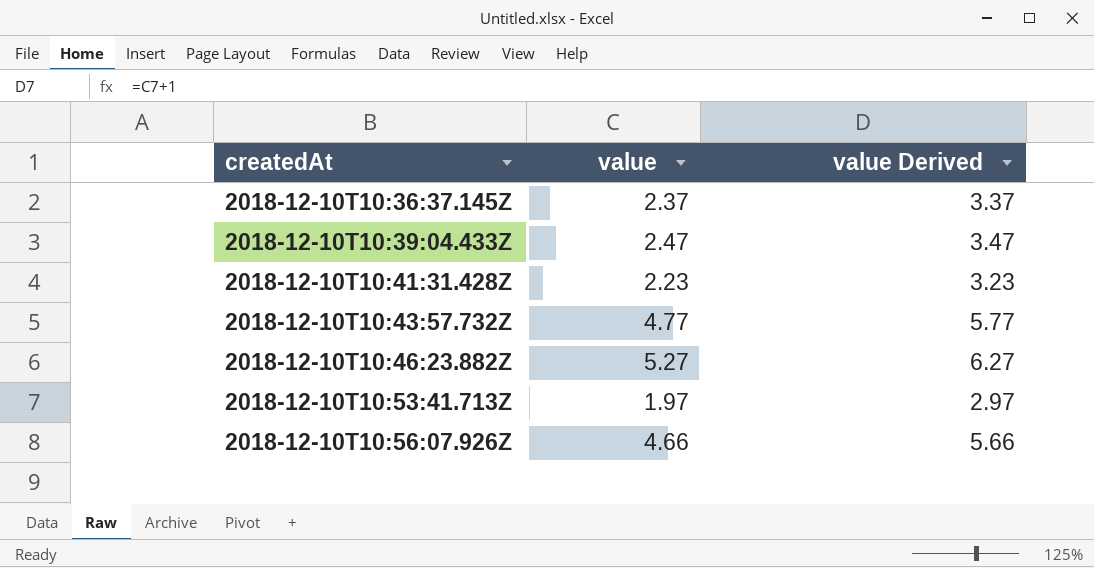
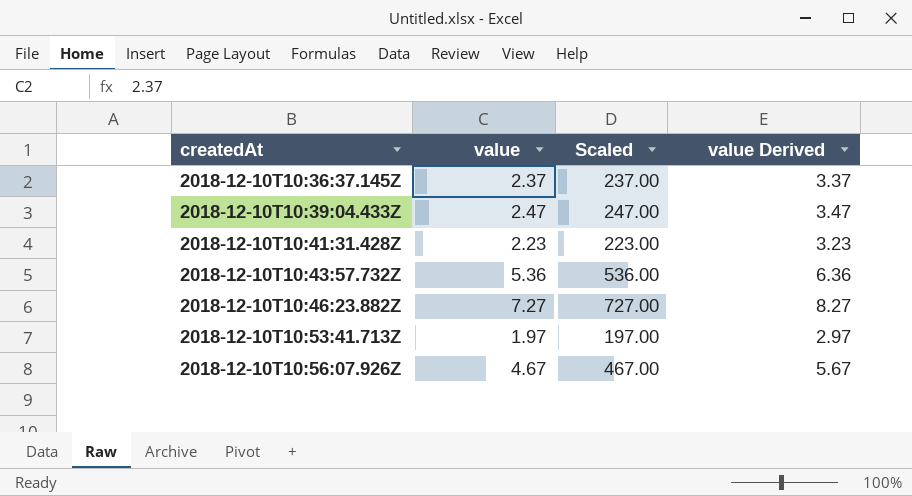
column Scaled | formula: none -> [value] * 100
2018-12-10T10:43:57.732Z | value: 4.77 -> 5.36
2018-12-10T10:43:57.732Z | value Derived: 5.77 -> 6.36
2018-12-10T10:46:23.882Z | value: 5.27 -> 7.27
2018-12-10T10:46:23.882Z | value Derived: 6.27 -> 8.27
2018-12-10T10:56:07.926Z | value: 4.66 -> 4.67
2018-12-10T10:56:07.926Z | value Derived: 5.66 -> 5.67

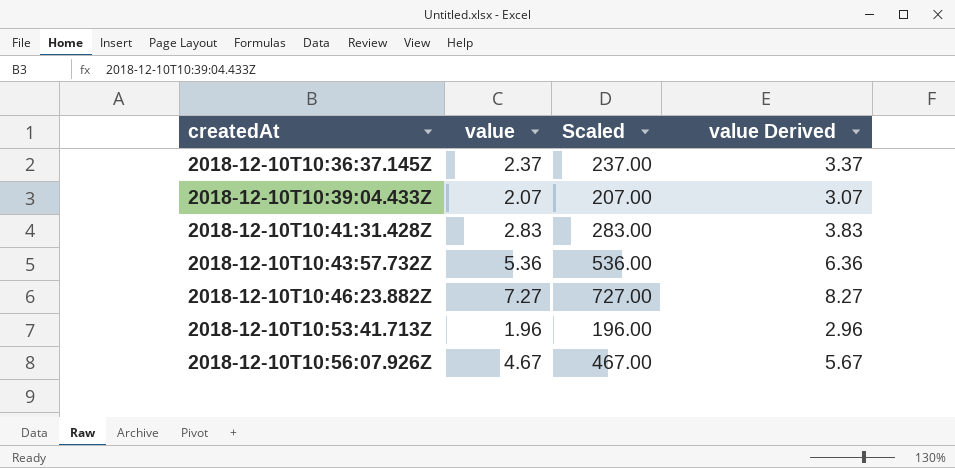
2018-12-10T10:39:04.433Z | value: 2.47 -> 2.07
2018-12-10T10:39:04.433Z | Scaled: 247.00 -> 207.00
2018-12-10T10:39:04.433Z | value Derived: 3.47 -> 3.07
2018-12-10T10:41:31.428Z | value: 2.23 -> 2.83
2018-12-10T10:41:31.428Z | Scaled: 223.00 -> 283.00
2018-12-10T10:41:31.428Z | value Derived: 3.23 -> 3.83
2018-12-10T10:53:41.713Z | value: 1.97 -> 1.96
2018-12-10T10:53:41.713Z | Scaled: 197.00 -> 196.00
2018-12-10T10:53:41.713Z | value Derived: 2.97 -> 2.96

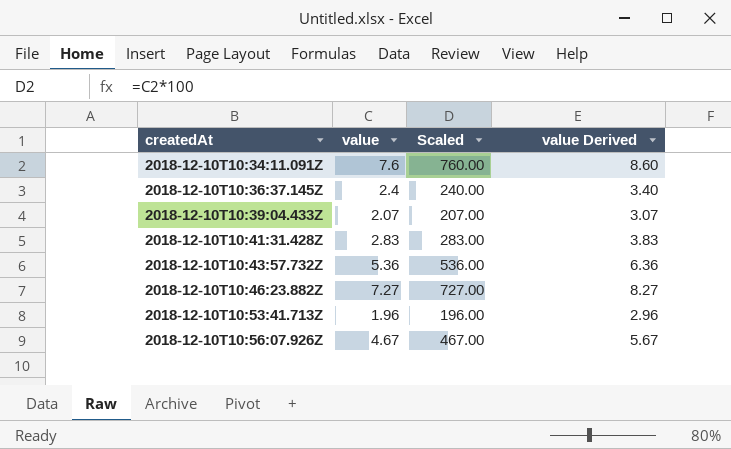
row 2018-12-10T10:34:11.091Z: none -> 7.6 | 760.00 | 8.60
2018-12-10T10:36:37.145Z | value: 2.37 -> 2.4
2018-12-10T10:36:37.145Z | Scaled: 237.00 -> 240.00
2018-12-10T10:36:37.145Z | value Derived: 3.37 -> 3.40

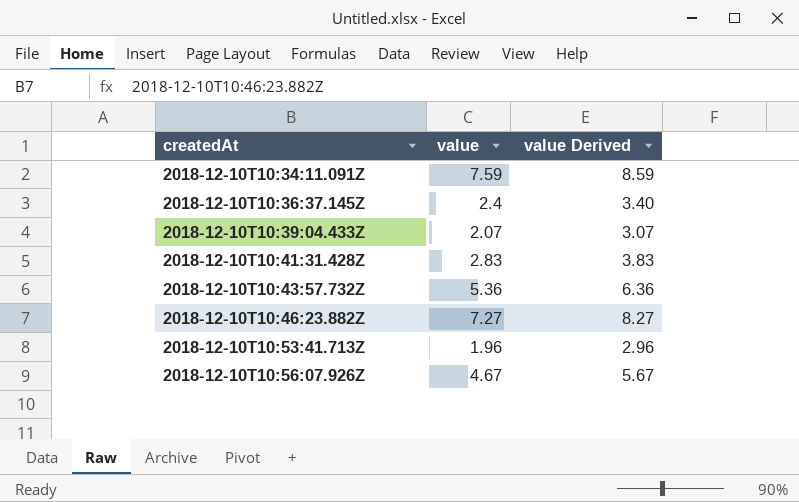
column Scaled | formula: [value] * 100 -> none
2018-12-10T10:34:11.091Z | value: 7.6 -> 7.59
2018-12-10T10:34:11.091Z | value Derived: 8.60 -> 8.59

